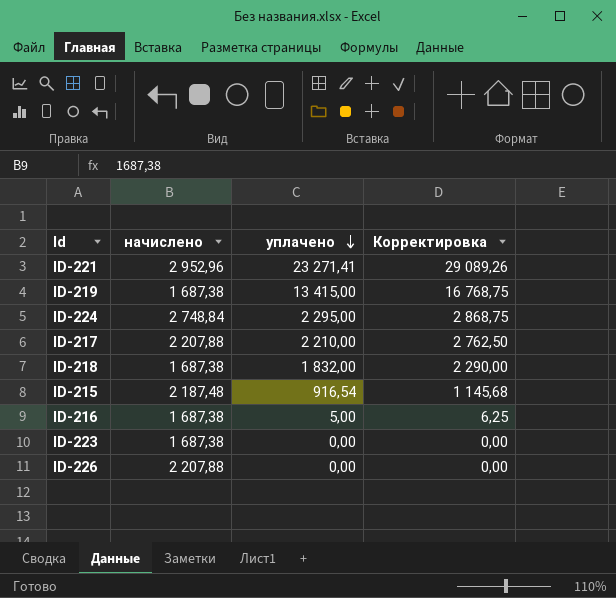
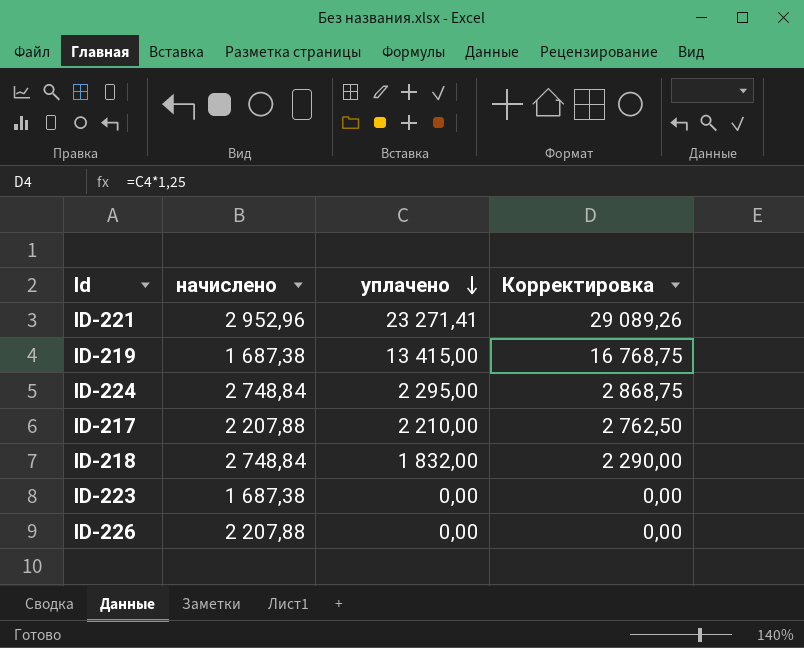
row ID-215: 2 187,48 | 916,54 | 1 145,68 -> none
row ID-216: 1 687,38 | 5,00 | 6,25 -> none
ID-218 | начислено: 1 687,38 -> 2 748,84

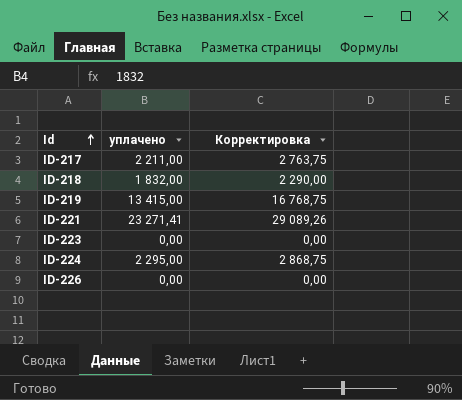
row order: уплачено descending -> Id ascending
column начислено | position: 2 -> none
ID-217 | уплачено: 2 210,00 -> 2 211,00
ID-217 | Корректировка: 2 762,50 -> 2 763,75

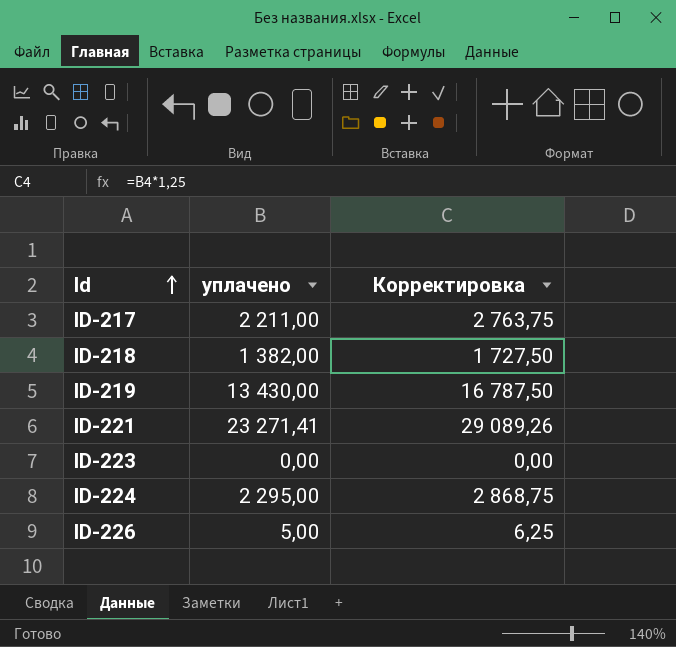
ID-218 | уплачено: 1 832,00 -> 1 382,00
ID-218 | Корректировка: 2 290,00 -> 1 727,50
ID-219 | уплачено: 13 415,00 -> 13 430,00
ID-219 | Корректировка: 16 768,75 -> 16 787,50
ID-226 | уплачено: 0,00 -> 5,00
ID-226 | Корректировка: 0,00 -> 6,25

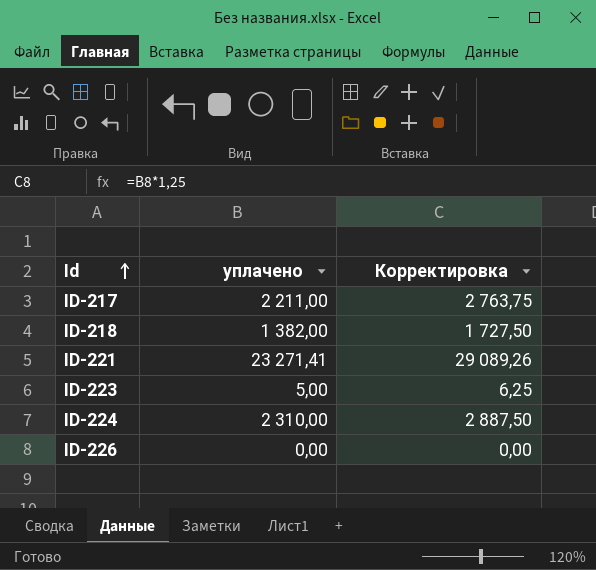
row ID-219: 13 430,00 | 16 787,50 -> none
ID-223 | уплачено: 0,00 -> 5,00
ID-223 | Корректировка: 0,00 -> 6,25
ID-224 | уплачено: 2 295,00 -> 2 310,00
ID-224 | Корректировка: 2 868,75 -> 2 887,50
ID-226 | уплачено: 5,00 -> 0,00
ID-226 | Корректировка: 6,25 -> 0,00

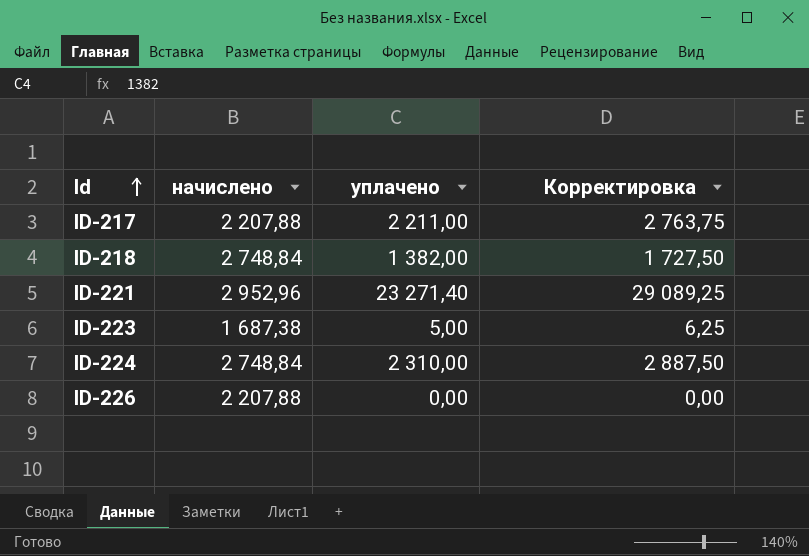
column начислено | position: none -> 2
ID-221 | уплачено: 23 271,41 -> 23 271,40
ID-221 | Корректировка: 29 089,26 -> 29 089,25

